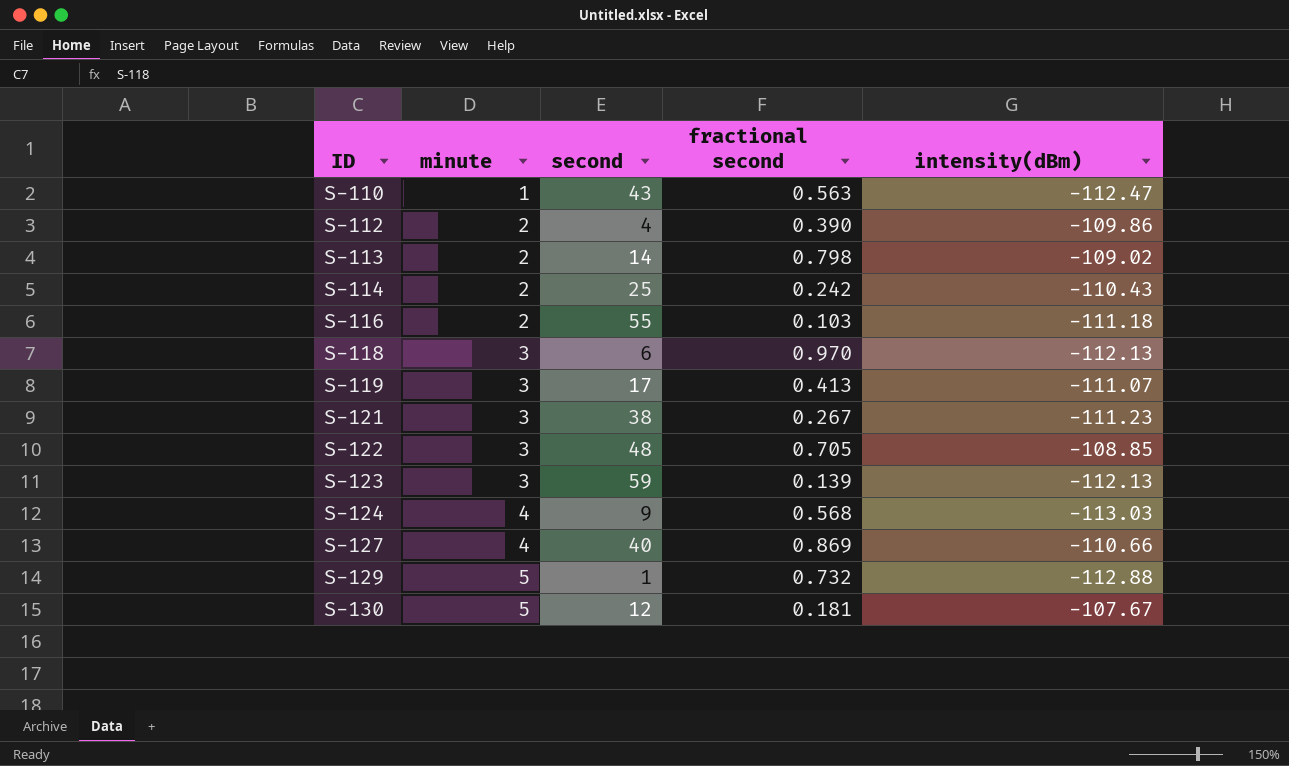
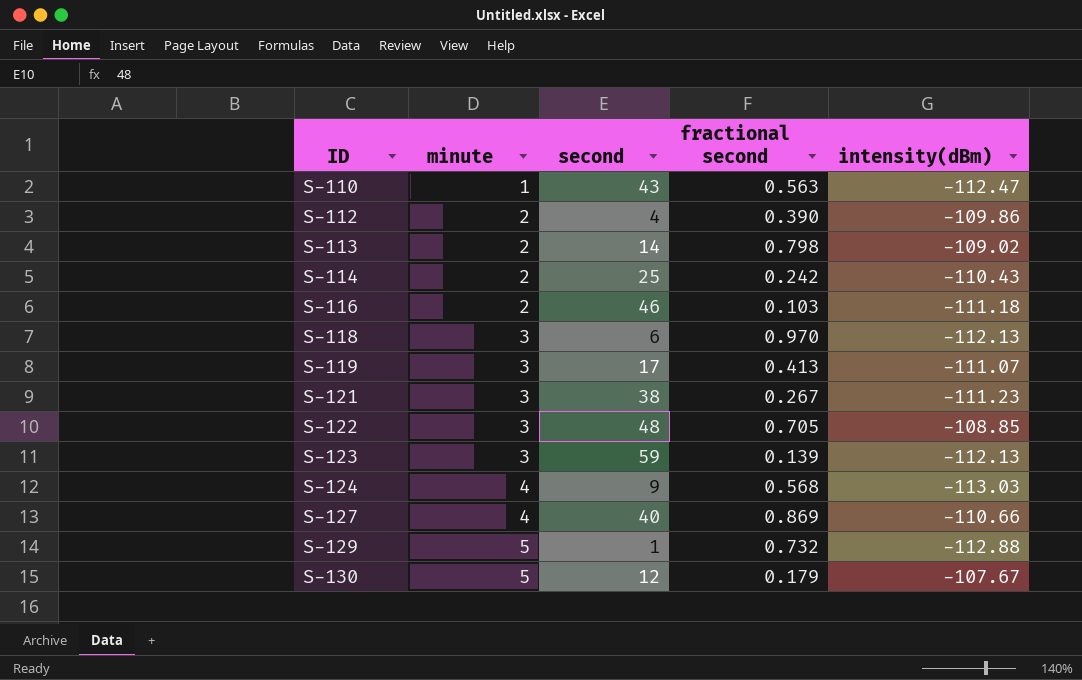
S-116 | second: 55 -> 46
S-130 | fractional second: 0.181 -> 0.179

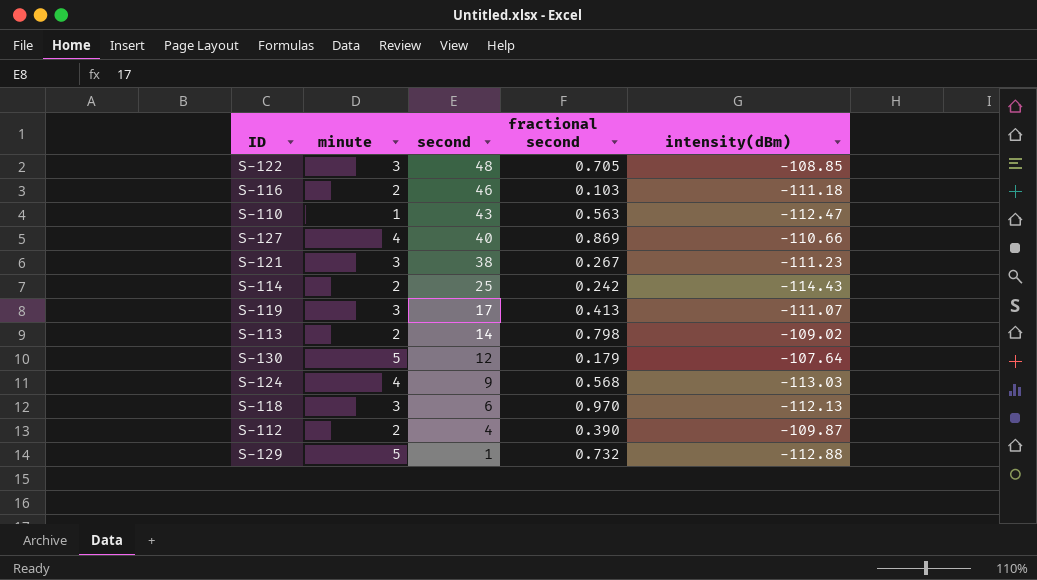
row order: ID ascending -> second descending
row S-123: 3 | 59 | 0.139 | -112.13 -> none
S-114 | intensity(dBm): -110.43 -> -114.43
S-130 | intensity(dBm): -107.67 -> -107.64
S-112 | intensity(dBm): -109.86 -> -109.87

